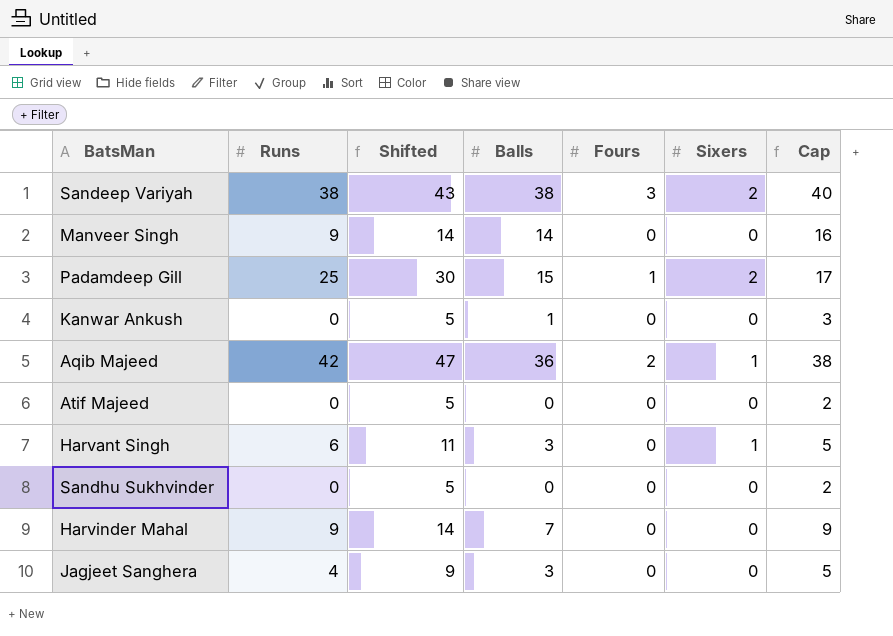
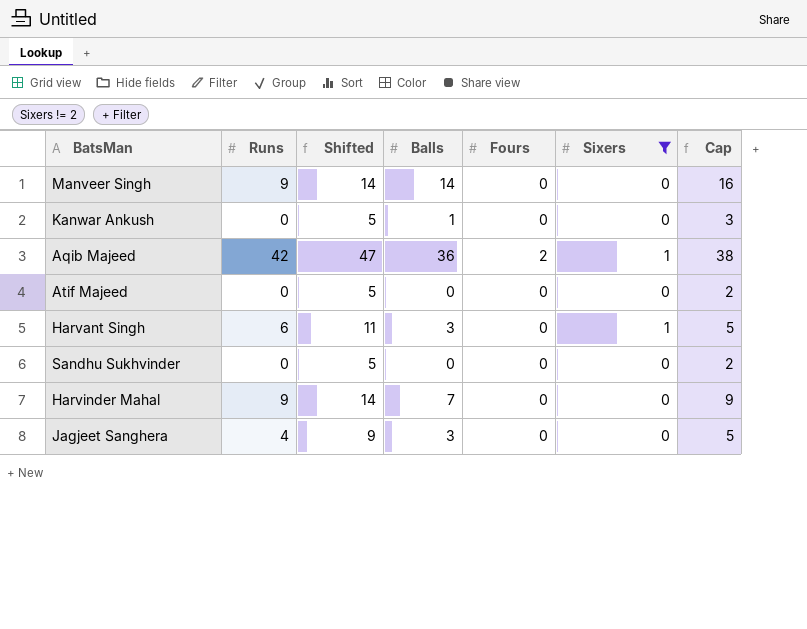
filter: none -> Sixers != 2

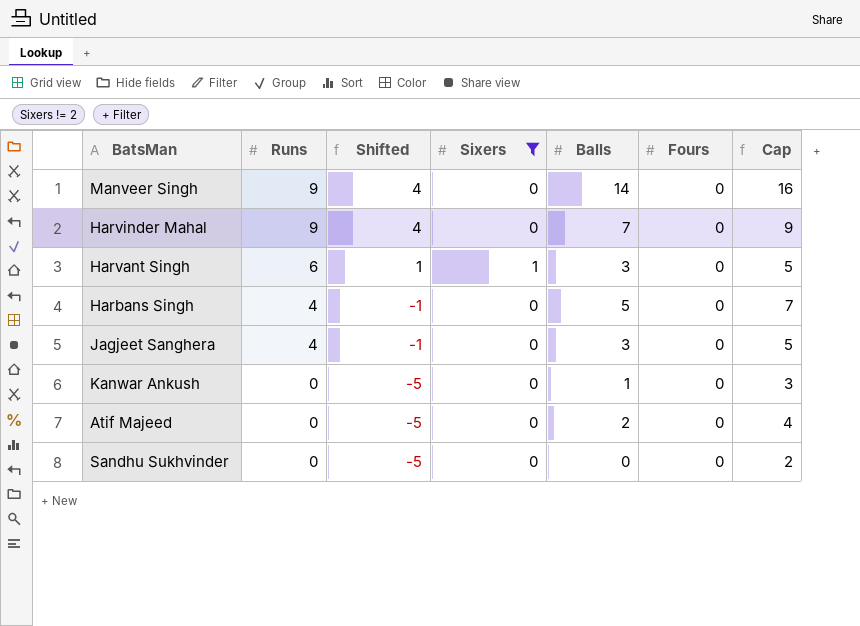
row order: none -> Runs descending
column Shifted | formula: [Runs] + 5 -> [Runs] - 5
column Sixers | position: 6 -> 4
row Aqib Majeed: 42 | 47 | 36 | 2 | 1 | 38 -> none
row Harbans Singh: none -> 4 | -1 | 0 | 5 | 0 | 7
Atif Majeed | Balls: 0 -> 2
Atif Majeed | Cap: 2 -> 4

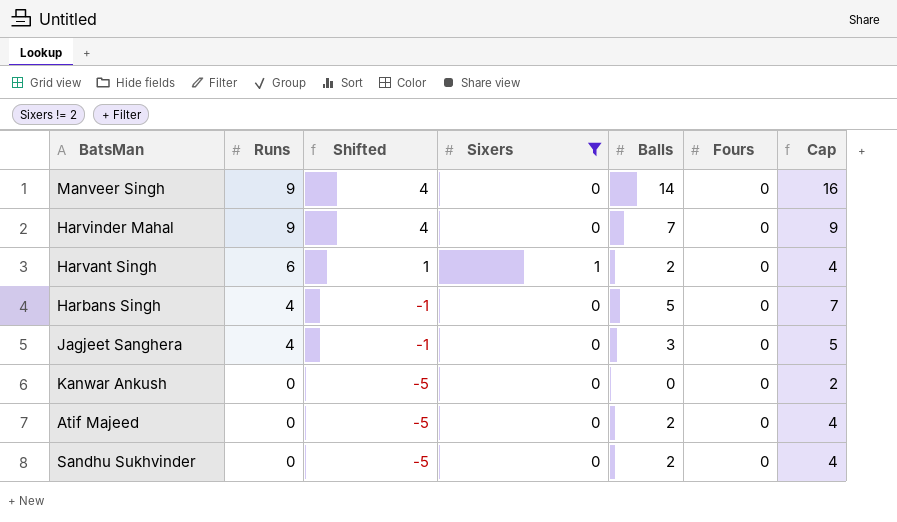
Harvant Singh | Balls: 3 -> 2
Harvant Singh | Cap: 5 -> 4
Kanwar Ankush | Balls: 1 -> 0
Kanwar Ankush | Cap: 3 -> 2
Sandhu Sukhvinder | Balls: 0 -> 2
Sandhu Sukhvinder | Cap: 2 -> 4

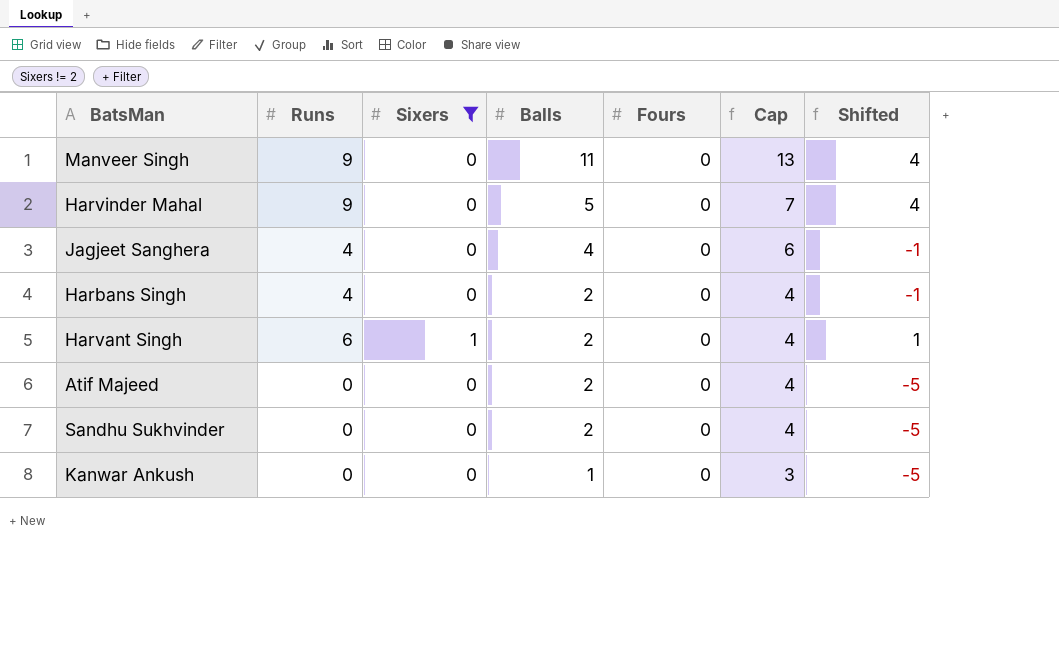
row order: Runs descending -> Balls descending
column Shifted | position: 3 -> 7
Manveer Singh | Balls: 14 -> 11
Manveer Singh | Cap: 16 -> 13
Harvinder Mahal | Balls: 7 -> 5
Harvinder Mahal | Cap: 9 -> 7
Jagjeet Sanghera | Balls: 3 -> 4
Jagjeet Sanghera | Cap: 5 -> 6
Harbans Singh | Balls: 5 -> 2
Harbans Singh | Cap: 7 -> 4
Kanwar Ankush | Balls: 0 -> 1
Kanwar Ankush | Cap: 2 -> 3

